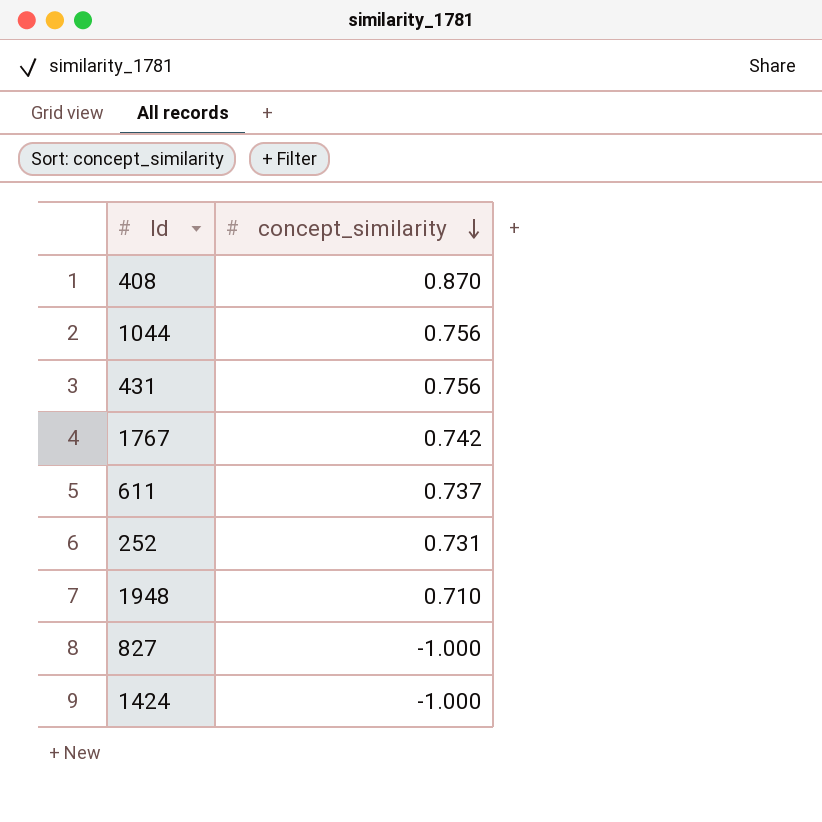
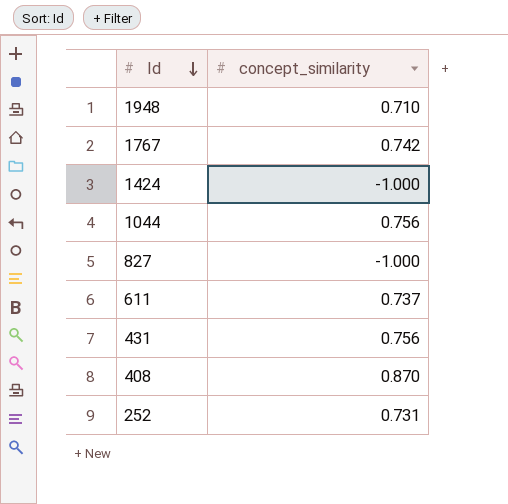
row order: concept_similarity descending -> Id descending

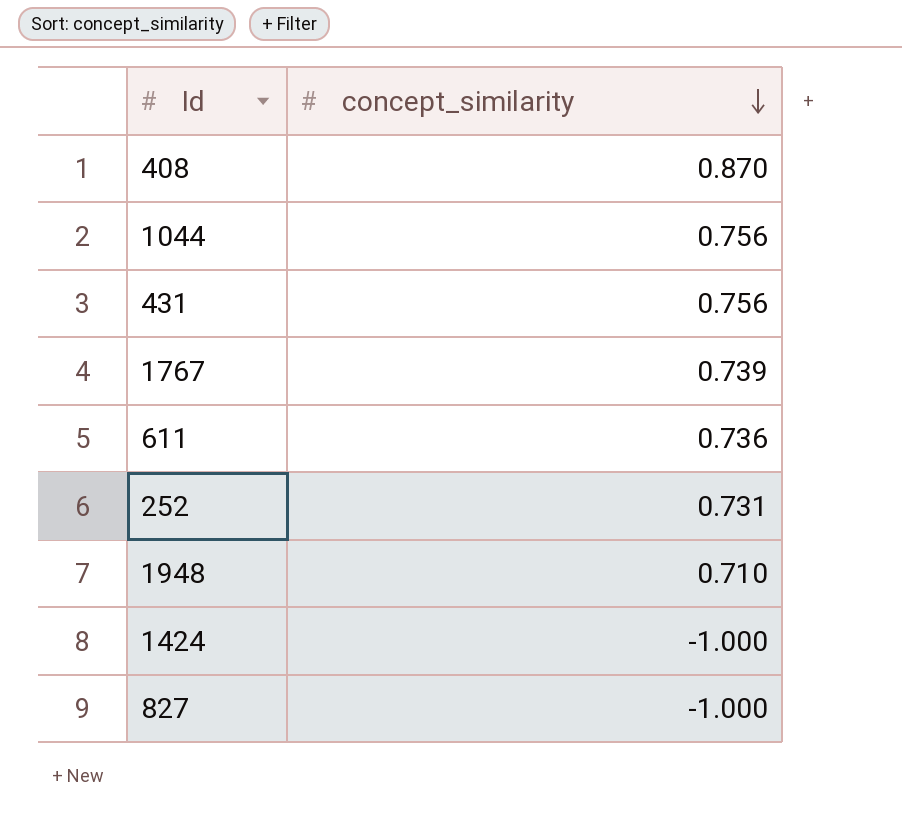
row order: Id descending -> concept_similarity descending
1767 | concept_similarity: 0.742 -> 0.739
611 | concept_similarity: 0.737 -> 0.736

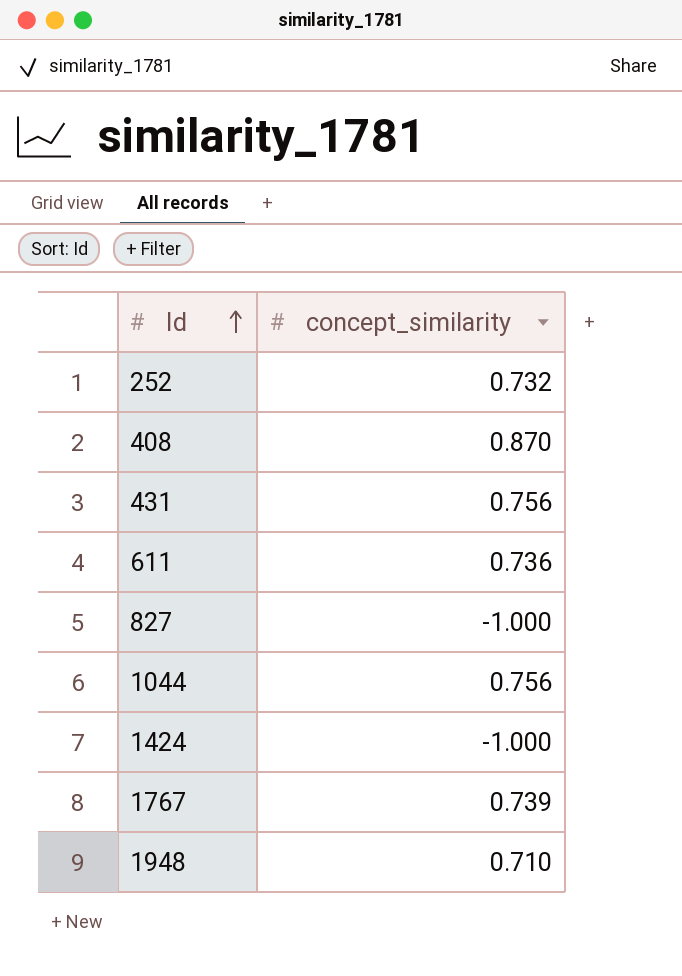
row order: concept_similarity descending -> Id ascending
252 | concept_similarity: 0.731 -> 0.732

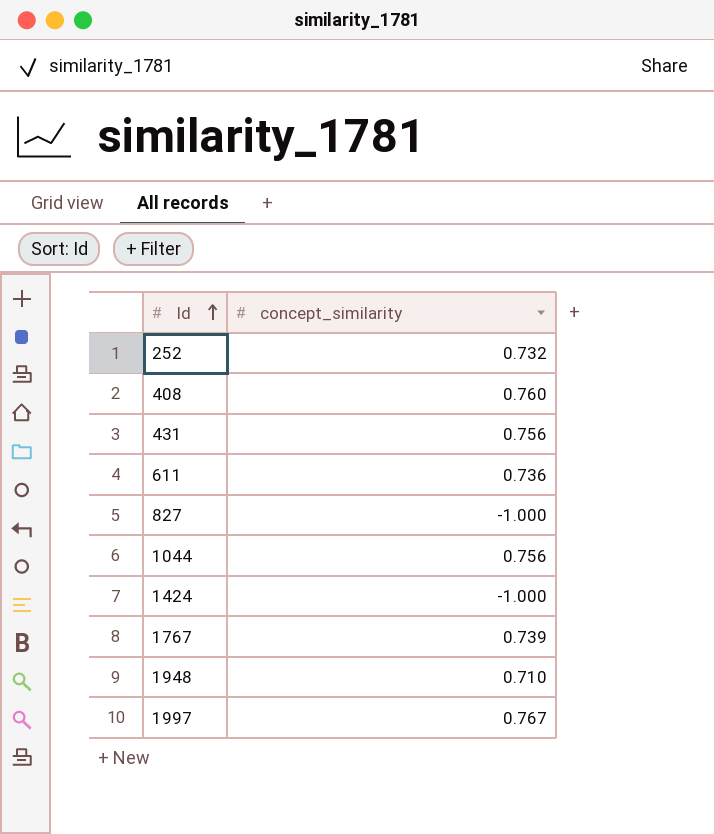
408 | concept_similarity: 0.870 -> 0.760
row 1997: none -> 0.767

